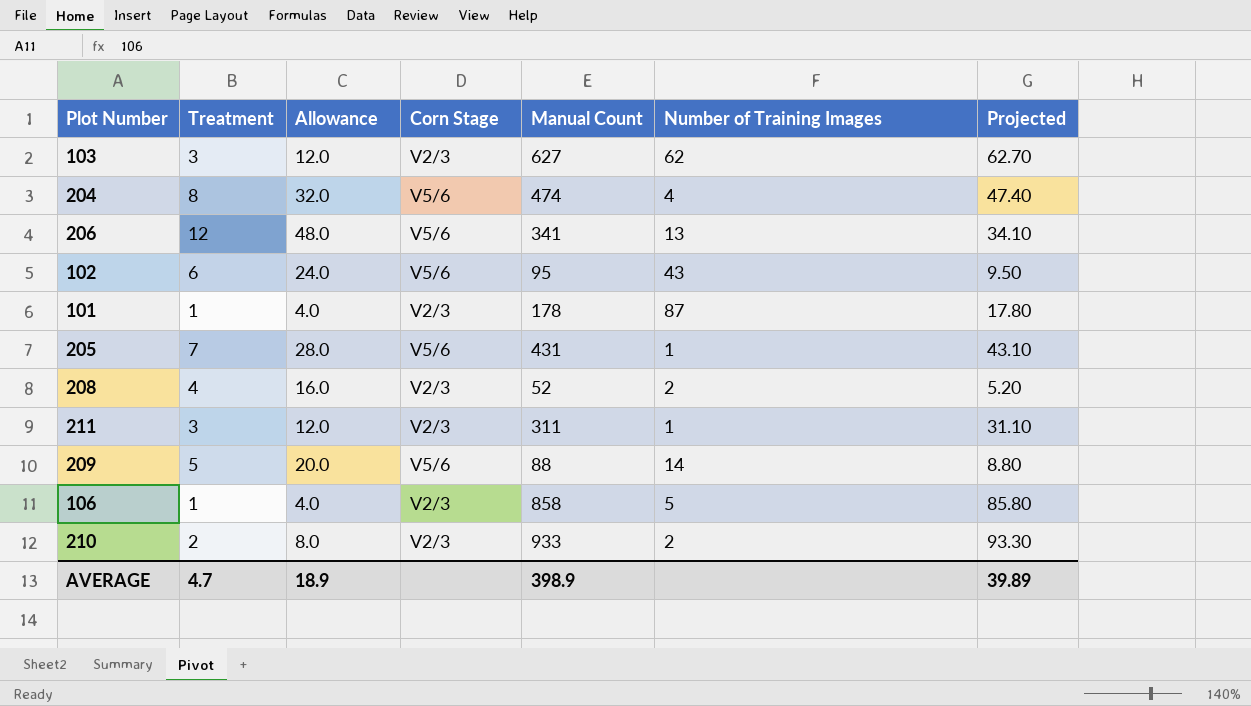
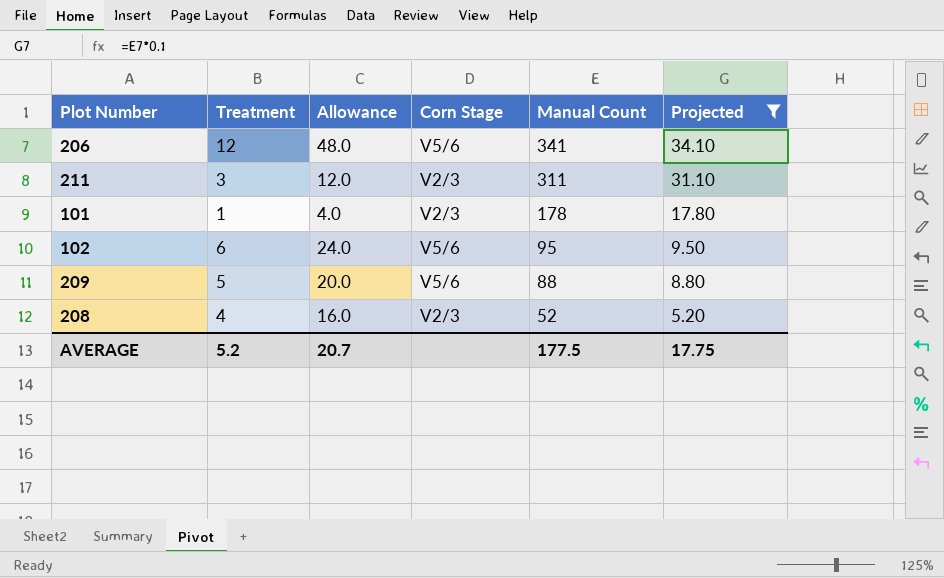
filter: none -> Projected <= 34.10
row order: none -> Manual Count descending
column Number of Training Images | position: 6 -> none
AVERAGE | Treatment: 4.7 -> 5.2
AVERAGE | Allowance: 18.9 -> 20.7
AVERAGE | Manual Count: 398.9 -> 177.5
AVERAGE | Projected: 39.89 -> 17.75

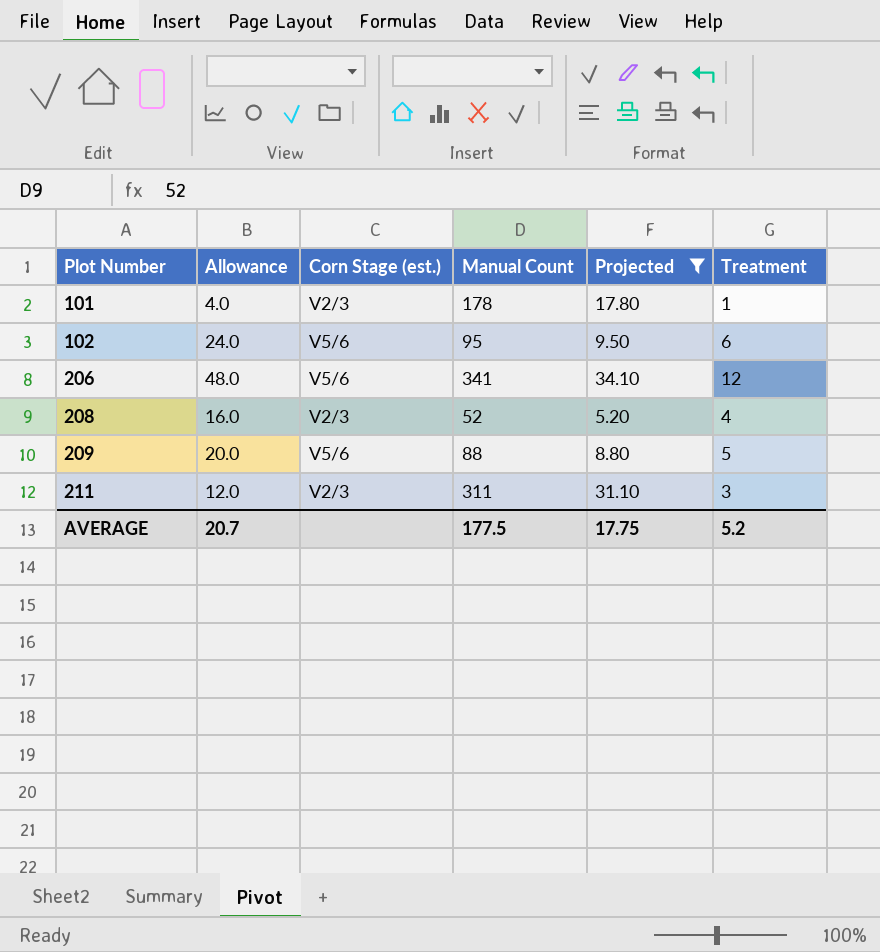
row order: Manual Count descending -> Plot Number ascending
column name: Corn Stage -> Corn Stage (est.)
column Treatment | position: 2 -> 6

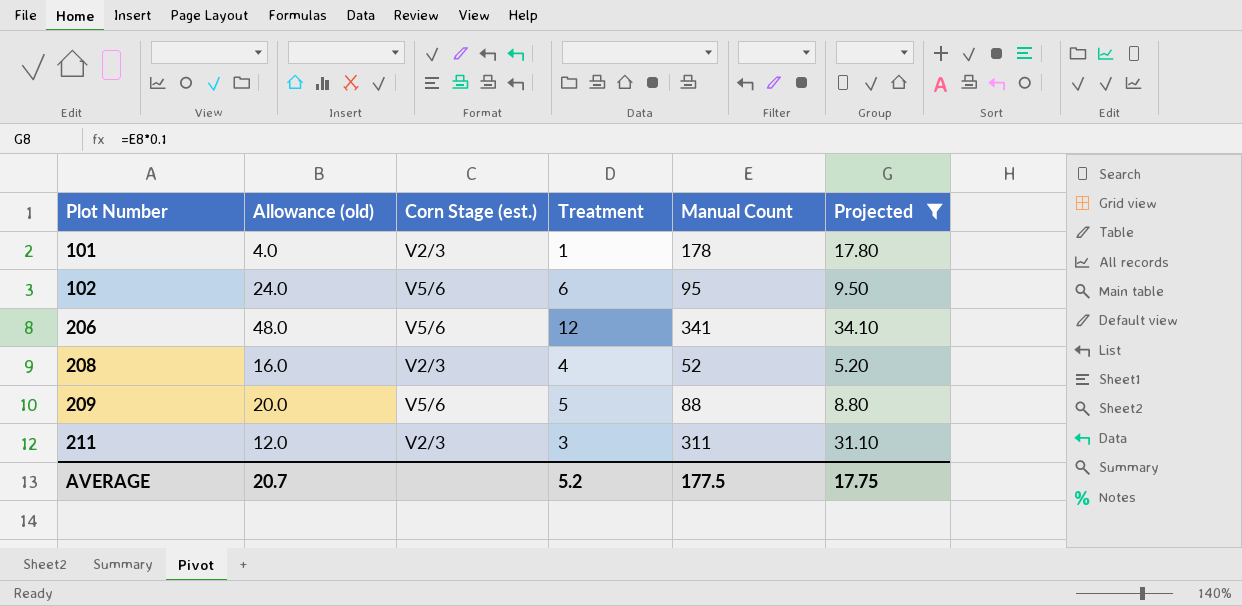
column name: Allowance -> Allowance (old)
column Treatment | position: 6 -> 4

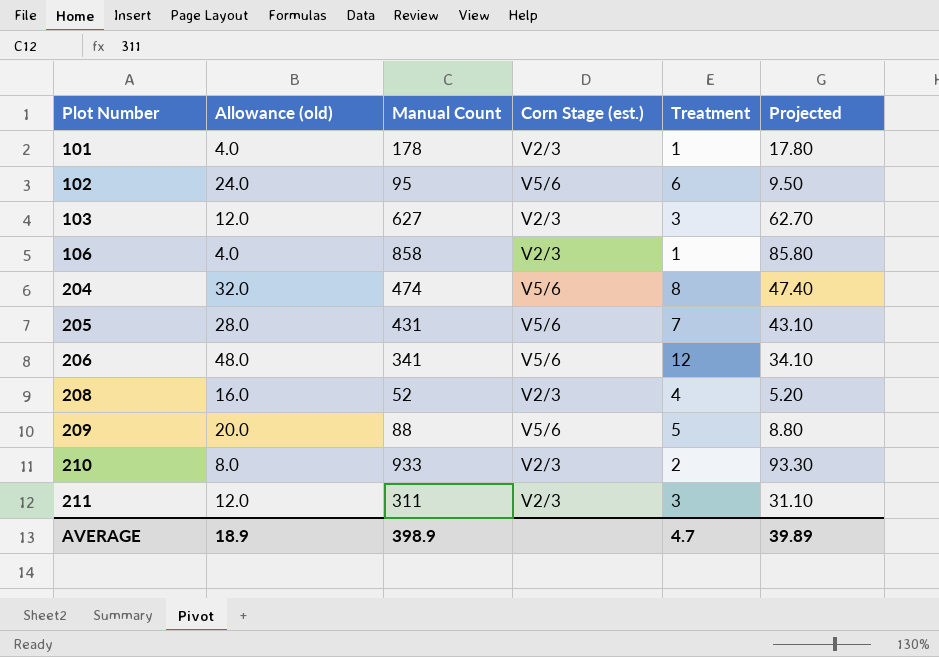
filter: Projected <= 34.10 -> none
column Manual Count | position: 5 -> 3
AVERAGE | Allowance (old): 20.7 -> 18.9
AVERAGE | Manual Count: 177.5 -> 398.9
AVERAGE | Treatment: 5.2 -> 4.7
AVERAGE | Projected: 17.75 -> 39.89

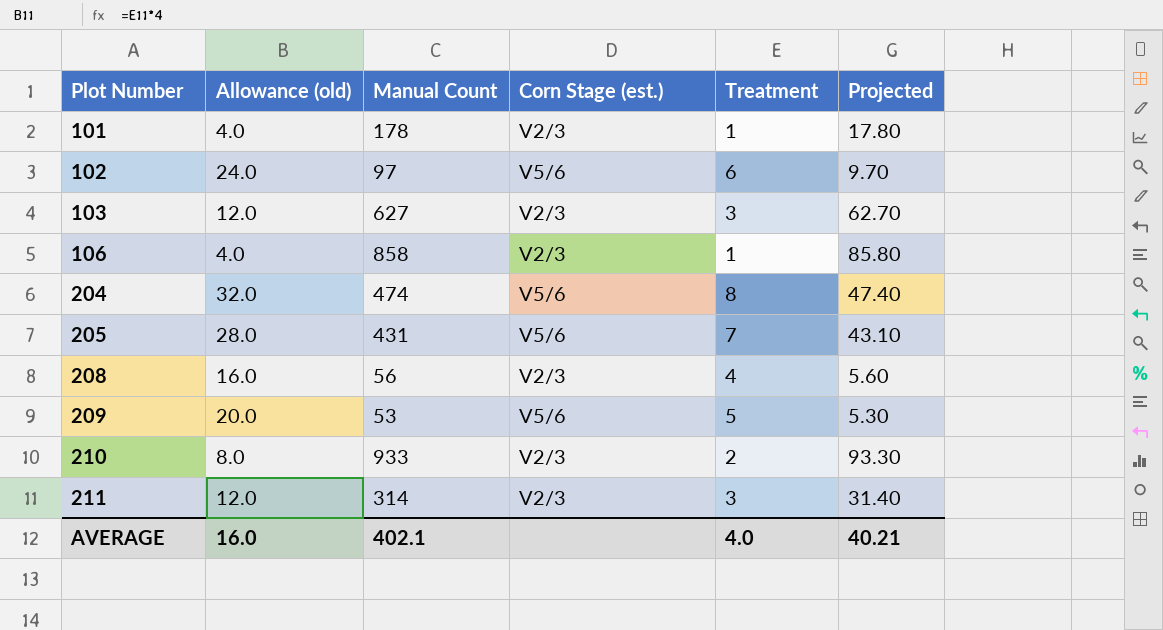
row 206: 48.0 | 341 | V5/6 | 12 | 34.10 -> none
102 | Manual Count: 95 -> 97
102 | Projected: 9.50 -> 9.70
208 | Manual Count: 52 -> 56
208 | Projected: 5.20 -> 5.60
209 | Manual Count: 88 -> 53
209 | Projected: 8.80 -> 5.30
211 | Manual Count: 311 -> 314
211 | Projected: 31.10 -> 31.40
AVERAGE | Allowance (old): 18.9 -> 16.0
AVERAGE | Manual Count: 398.9 -> 402.1
AVERAGE | Treatment: 4.7 -> 4.0
AVERAGE | Projected: 39.89 -> 40.21

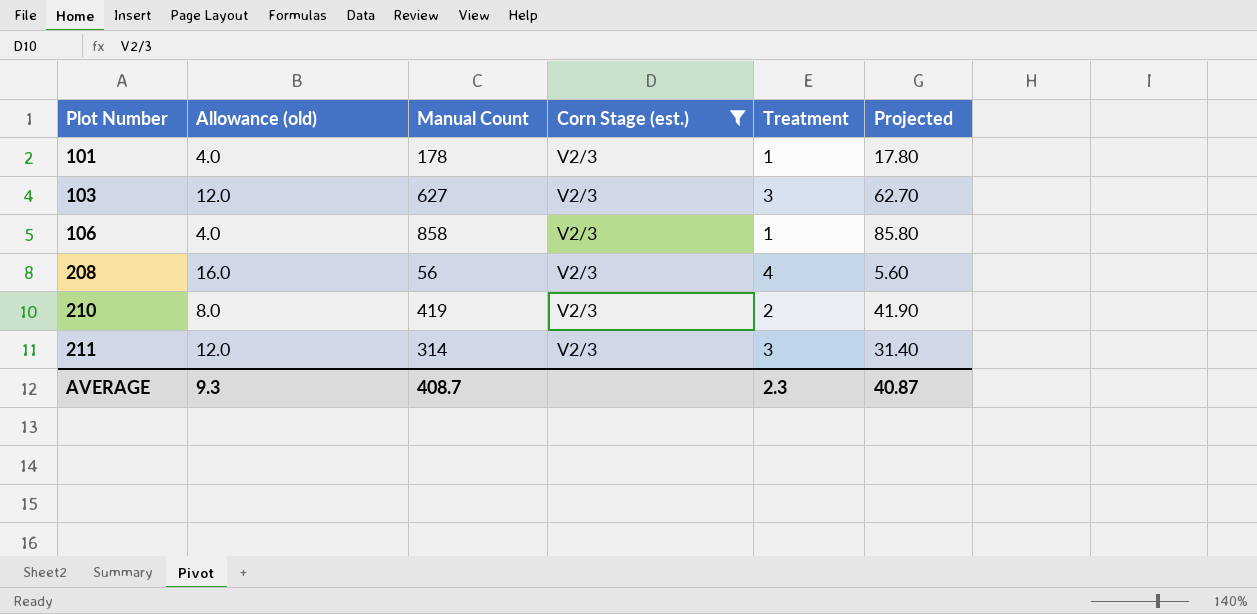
filter: none -> Corn Stage (est.) = V2/3
210 | Manual Count: 933 -> 419
210 | Projected: 93.30 -> 41.90
AVERAGE | Allowance (old): 16.0 -> 9.3
AVERAGE | Manual Count: 402.1 -> 408.7
AVERAGE | Treatment: 4.0 -> 2.3
AVERAGE | Projected: 40.21 -> 40.87

